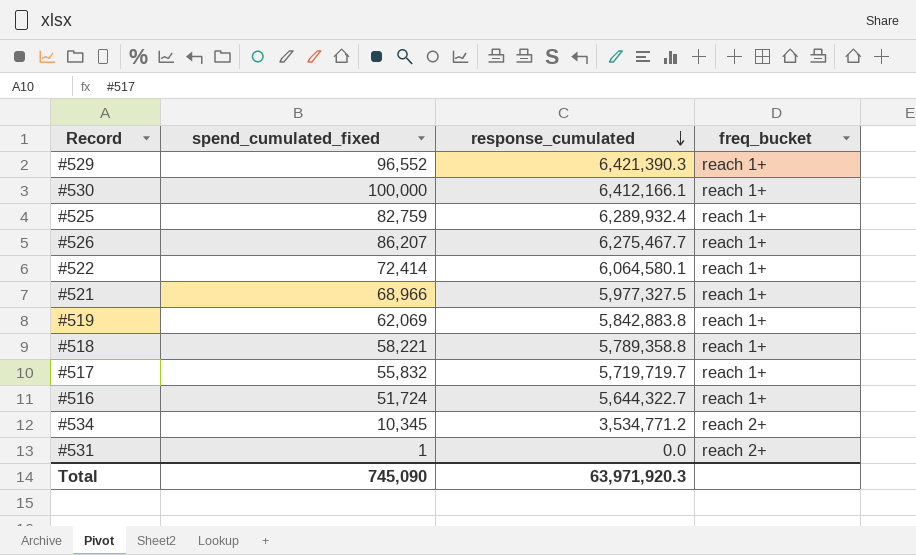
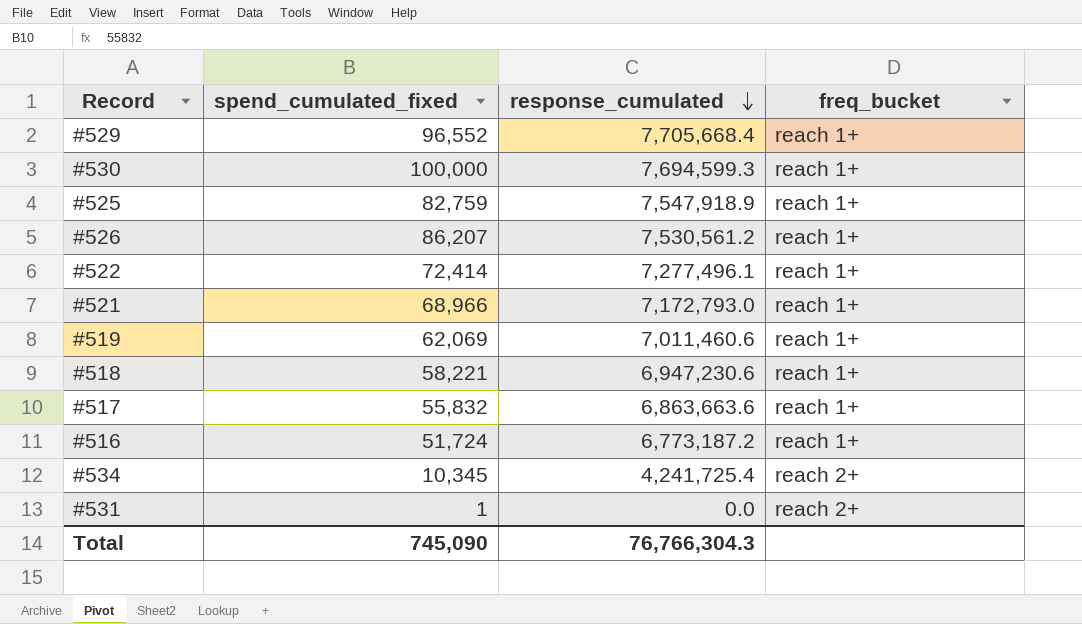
#529 | response_cumulated: 6,421,390.3 -> 7,705,668.4
#530 | response_cumulated: 6,412,166.1 -> 7,694,599.3
#525 | response_cumulated: 6,289,932.4 -> 7,547,918.9
#526 | response_cumulated: 6,275,467.7 -> 7,530,561.2
#522 | response_cumulated: 6,064,580.1 -> 7,277,496.1
#521 | response_cumulated: 5,977,327.5 -> 7,172,793.0
#519 | response_cumulated: 5,842,883.8 -> 7,011,460.6
#518 | response_cumulated: 5,789,358.8 -> 6,947,230.6
#517 | response_cumulated: 5,719,719.7 -> 6,863,663.6
#516 | response_cumulated: 5,644,322.7 -> 6,773,187.2
#534 | response_cumulated: 3,534,771.2 -> 4,241,725.4
Total | response_cumulated: 63,971,920.3 -> 76,766,304.3

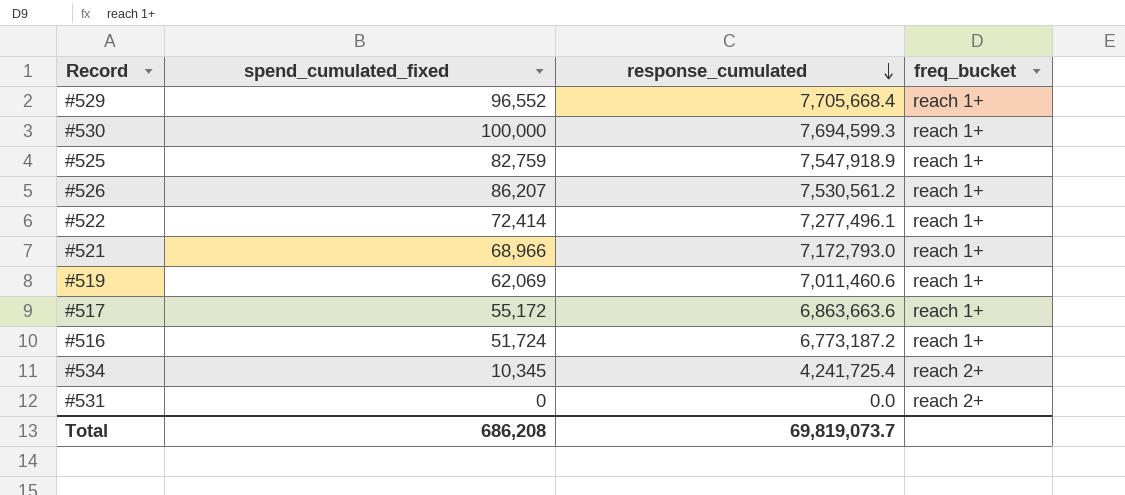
row #518: 58,221 | 6,947,230.6 | reach 1+ -> none
#517 | spend_cumulated_fixed: 55,832 -> 55,172
#531 | spend_cumulated_fixed: 1 -> 0
Total | spend_cumulated_fixed: 745,090 -> 686,208
Total | response_cumulated: 76,766,304.3 -> 69,819,073.7

